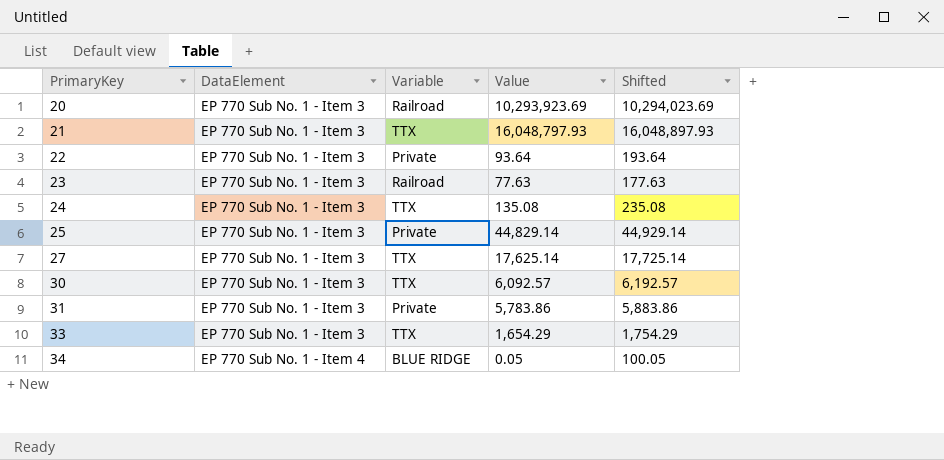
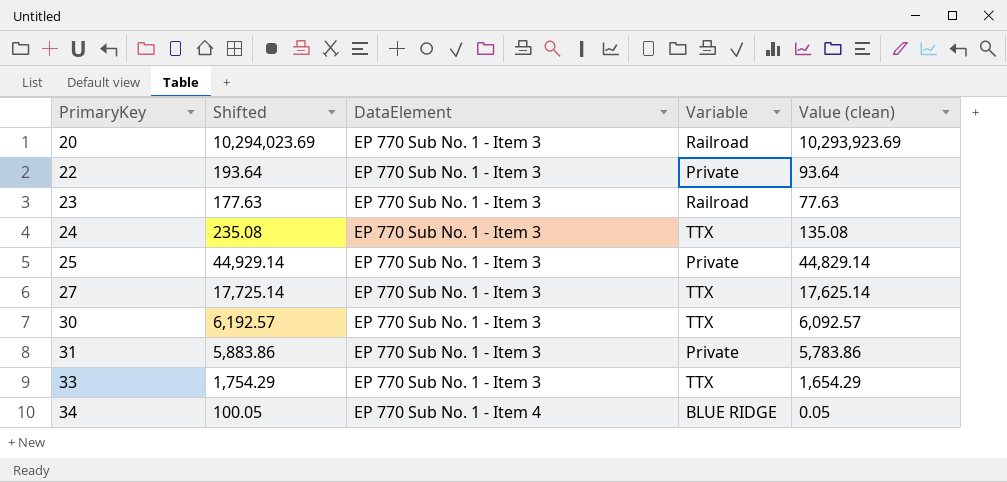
column Shifted | position: 5 -> 2
column name: Value -> Value (clean)
row 21: EP 770 Sub No. 1 - Item 3 | TTX | 16,048,797.93 | 16,048,897.93 -> none

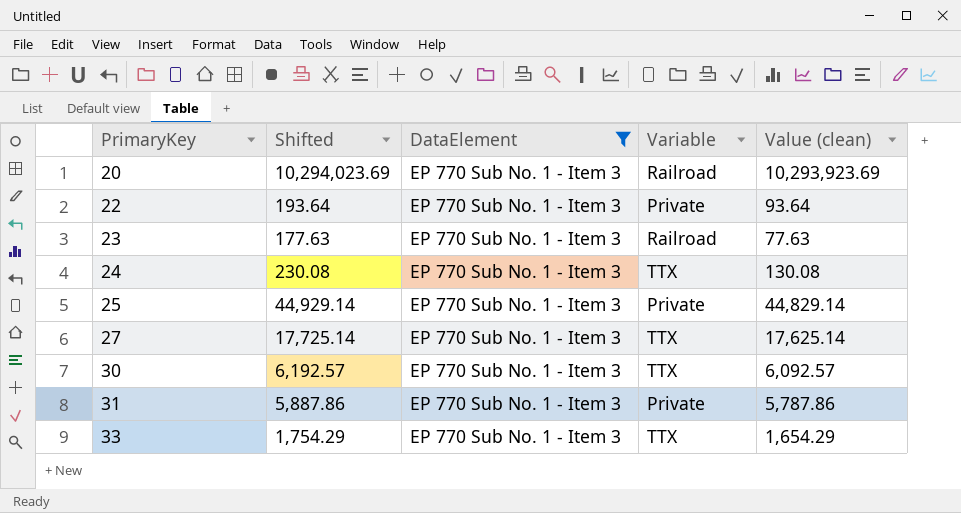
filter: none -> DataElement = EP 770 Sub No. 1 - Item 3
24 | Shifted: 235.08 -> 230.08
24 | Value (clean): 135.08 -> 130.08
31 | Shifted: 5,883.86 -> 5,887.86
31 | Value (clean): 5,783.86 -> 5,787.86

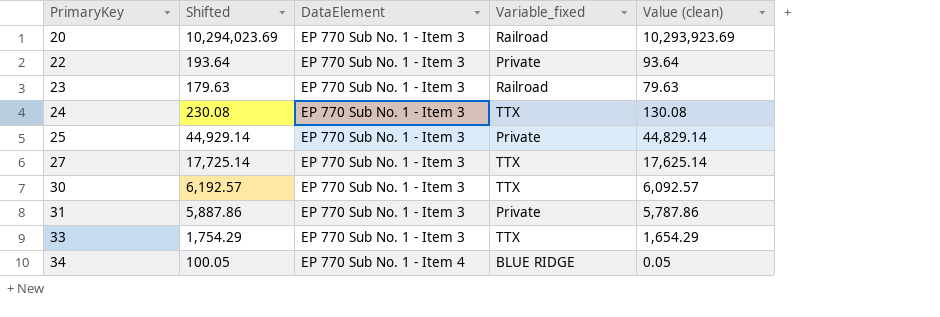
filter: DataElement = EP 770 Sub No. 1 - Item 3 -> none
column name: Variable -> Variable_fixed
23 | Shifted: 177.63 -> 179.63
23 | Value (clean): 77.63 -> 79.63

